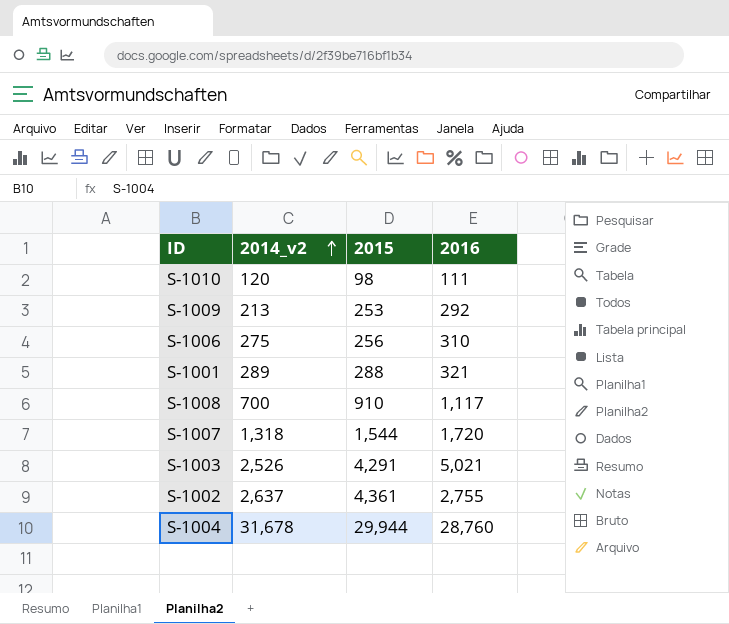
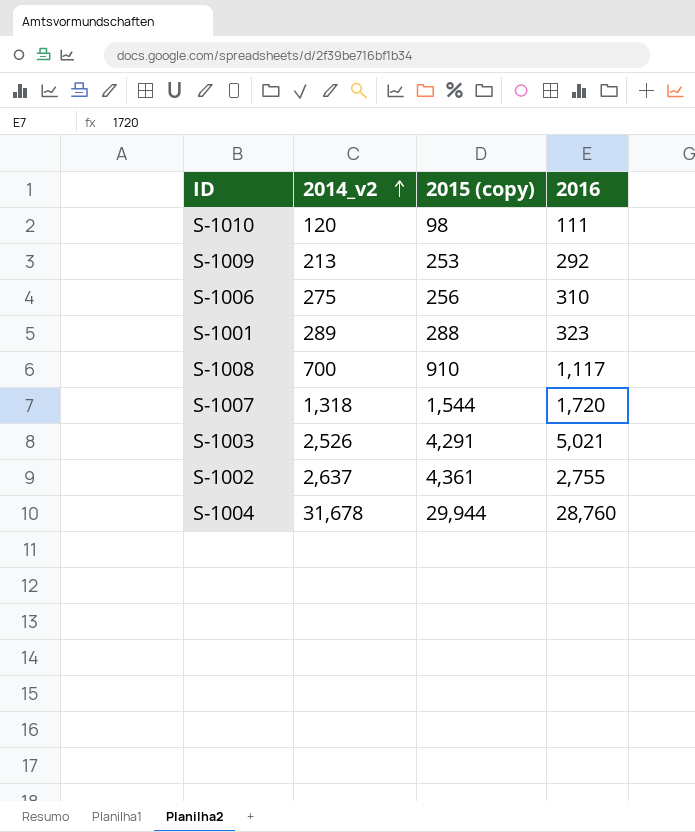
column name: 2015 -> 2015 (copy)
S-1001 | 2016: 321 -> 323

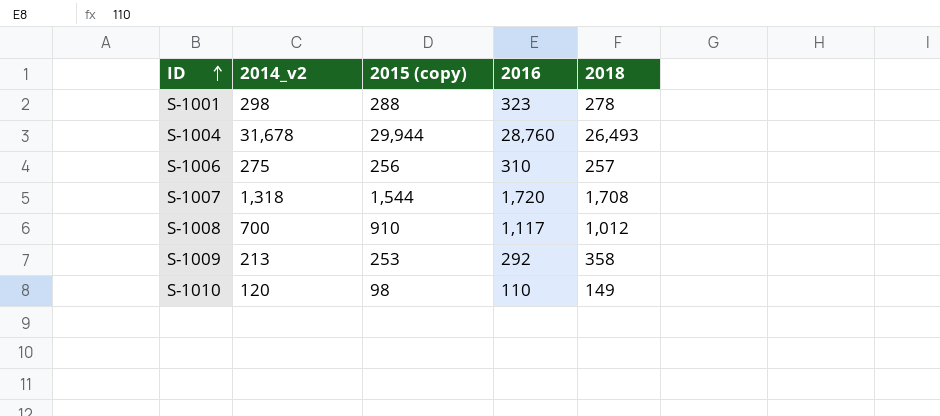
row order: 2014_v2 ascending -> ID ascending
column 2018 | position: none -> 5
row S-1003: 2,526 | 4,291 | 5,021 -> none
row S-1002: 2,637 | 4,361 | 2,755 -> none
S-1001 | 2014_v2: 289 -> 298
S-1010 | 2016: 111 -> 110

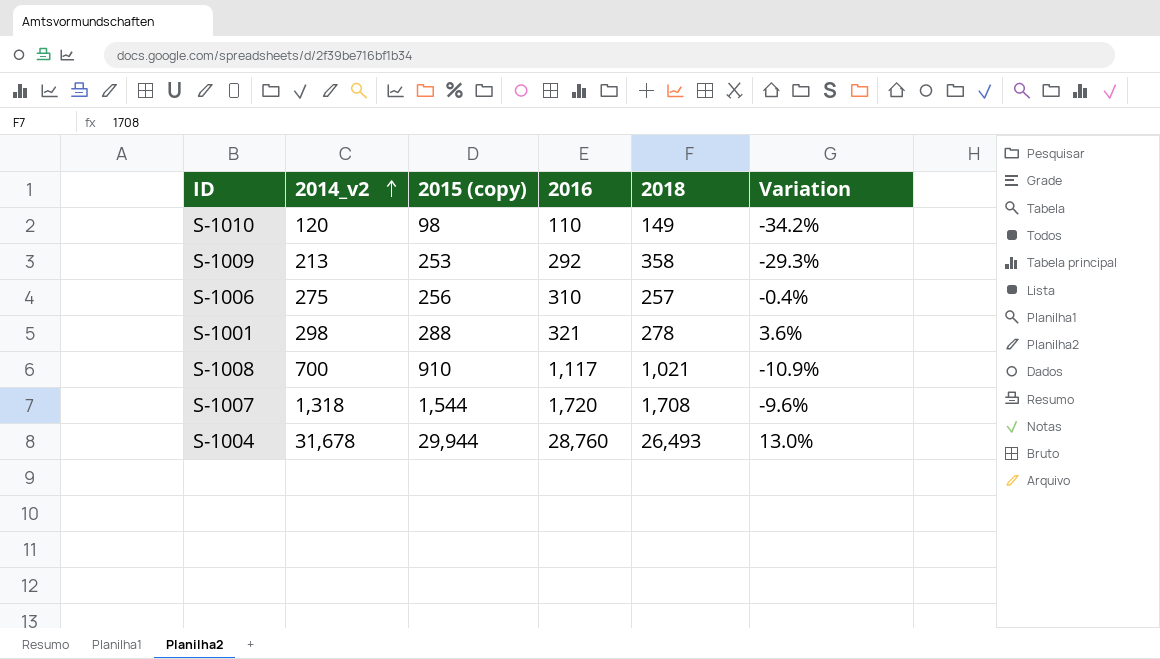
row order: ID ascending -> 2014_v2 ascending
column Variation | formula: none -> ([2015 (copy)] - [2018]) / [2018]
S-1001 | 2016: 323 -> 321
S-1008 | 2018: 1,012 -> 1,021

